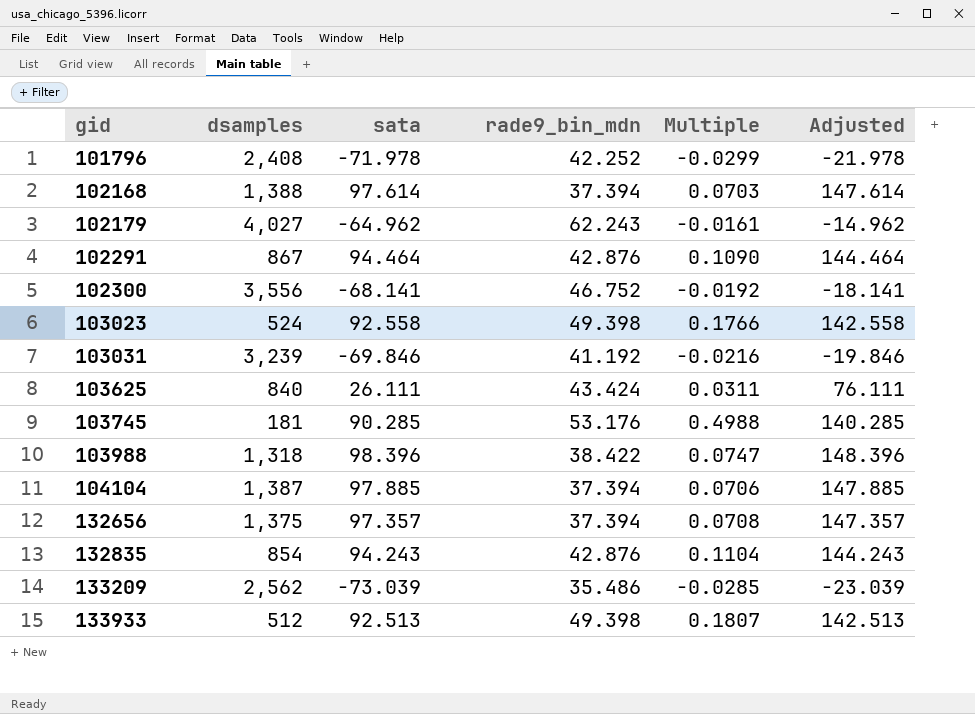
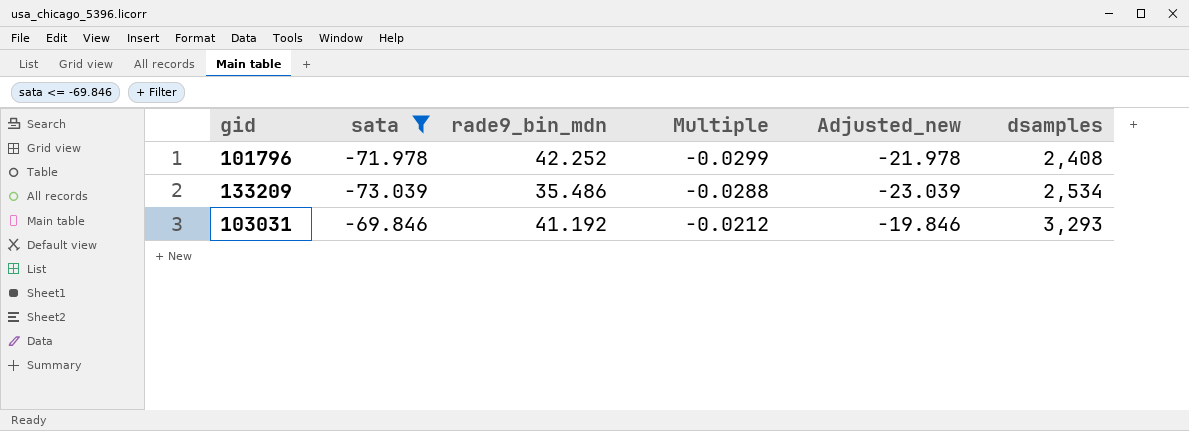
filter: none -> sata <= -69.846
row order: gid ascending -> Multiple ascending
column name: Adjusted -> Adjusted_new
column dsamples | position: 2 -> 6
133209 | Multiple: -0.0285 -> -0.0288
133209 | dsamples: 2,562 -> 2,534
103031 | Multiple: -0.0216 -> -0.0212
103031 | dsamples: 3,239 -> 3,293

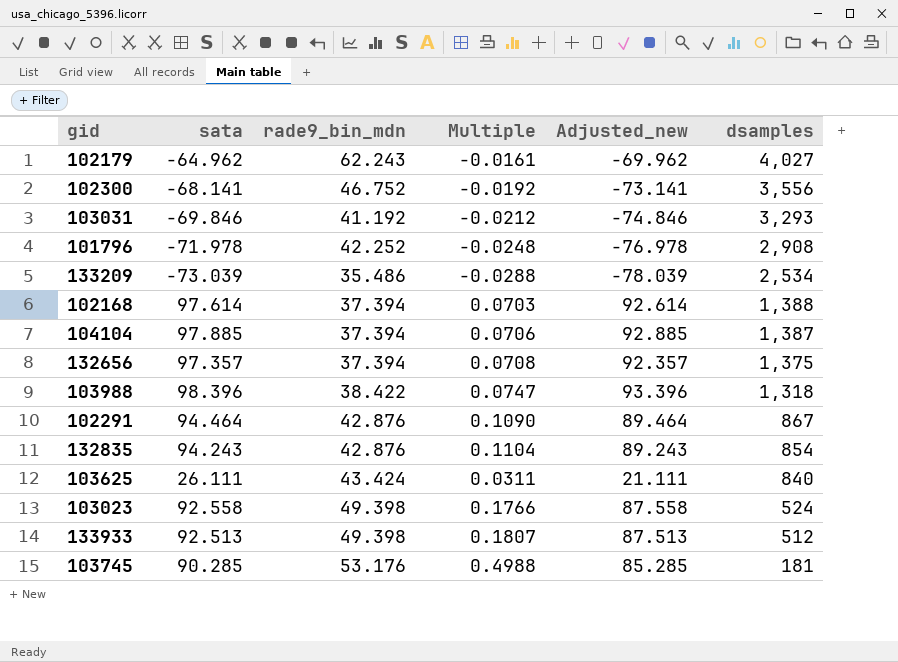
filter: sata <= -69.846 -> none
row order: Multiple ascending -> dsamples descending
column Adjusted_new | formula: [sata] + 50 -> [sata] - 5
101796 | Multiple: -0.0299 -> -0.0248
101796 | dsamples: 2,408 -> 2,908

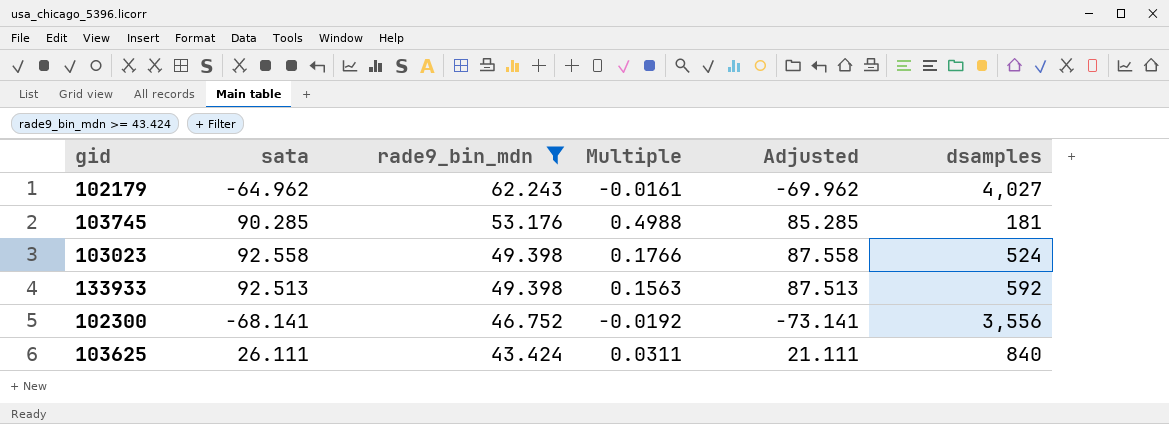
filter: none -> rade9_bin_mdn >= 43.424
row order: dsamples descending -> rade9_bin_mdn descending
column name: Adjusted_new -> Adjusted
133933 | Multiple: 0.1807 -> 0.1563
133933 | dsamples: 512 -> 592

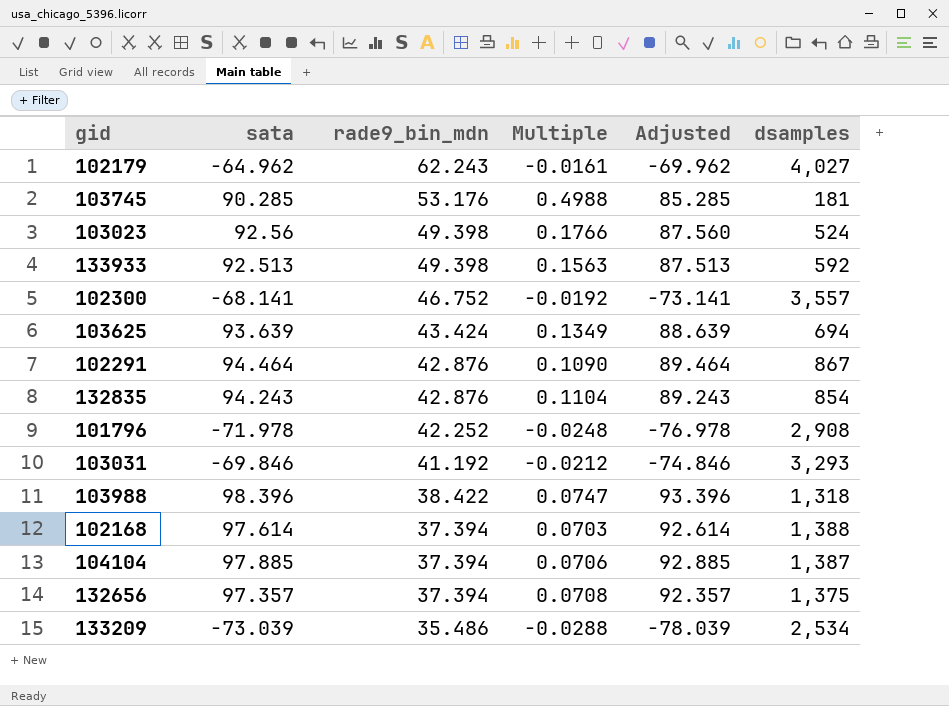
filter: rade9_bin_mdn >= 43.424 -> none
103023 | sata: 92.558 -> 92.56
103023 | Adjusted: 87.558 -> 87.560
102300 | dsamples: 3,556 -> 3,557
103625 | sata: 26.111 -> 93.639
103625 | Multiple: 0.0311 -> 0.1349
103625 | Adjusted: 21.111 -> 88.639
103625 | dsamples: 840 -> 694

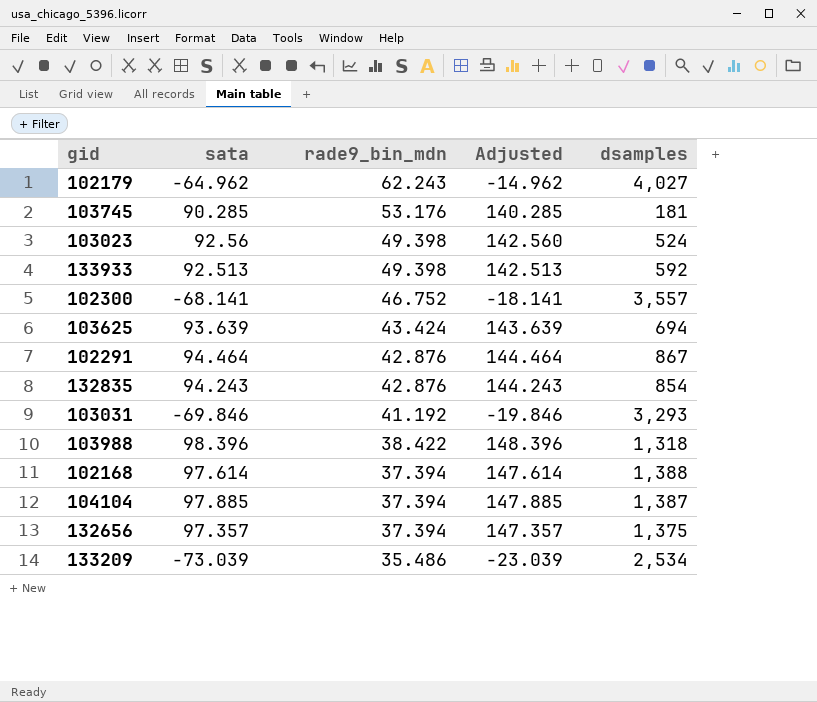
column Multiple | formula: [sata] / [dsamples] -> none
column Adjusted | formula: [sata] - 5 -> [sata] + 50
row 101796: -71.978 | 42.252 | -0.0248 | -76.978 | 2,908 -> none

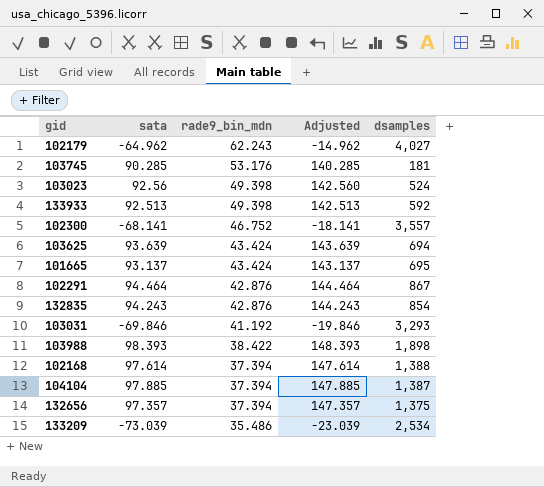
row 101665: none -> 93.137 | 43.424 | 143.137 | 695
103988 | sata: 98.396 -> 98.393
103988 | Adjusted: 148.396 -> 148.393
103988 | dsamples: 1,318 -> 1,898

